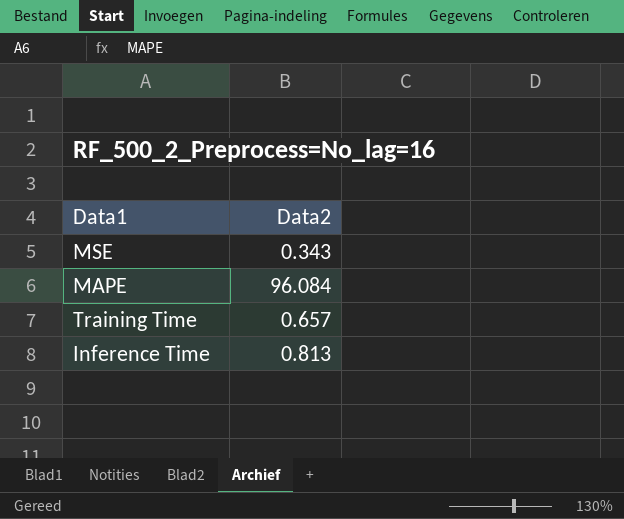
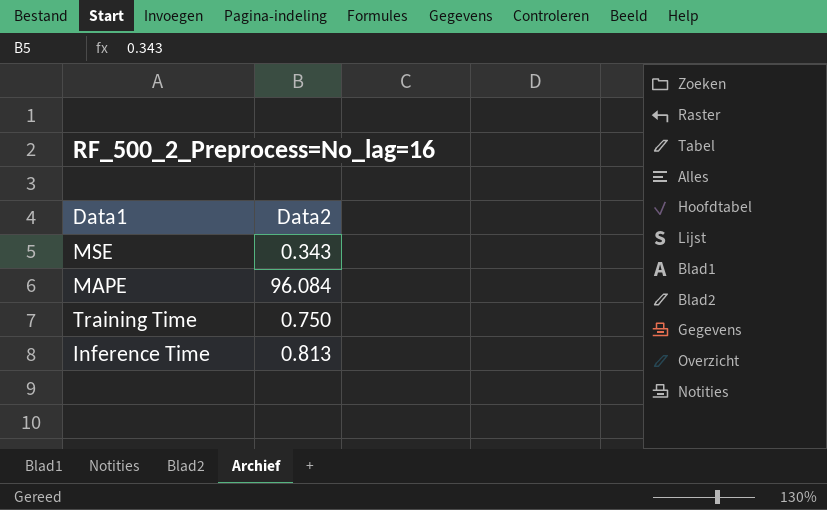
Training Time | Data2: 0.657 -> 0.750

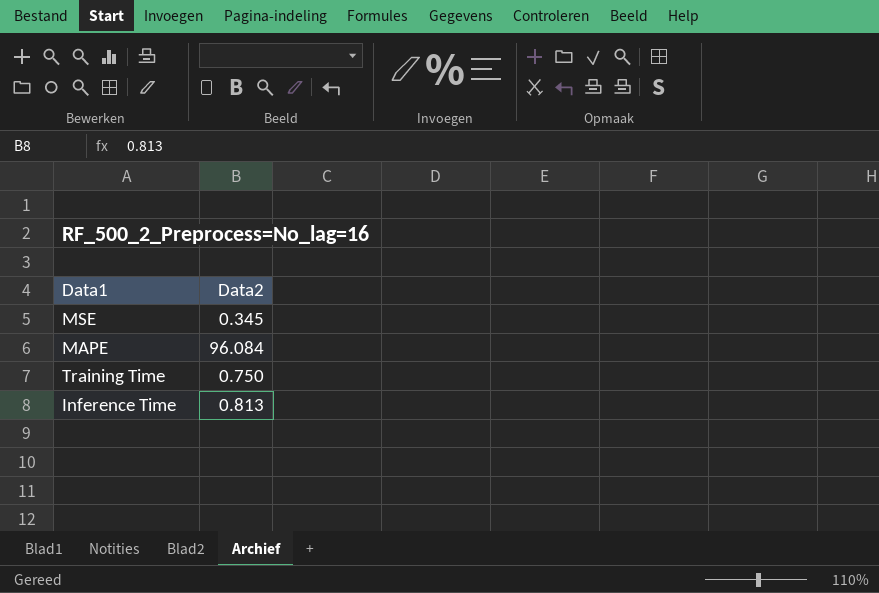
MSE | Data2: 0.343 -> 0.345

